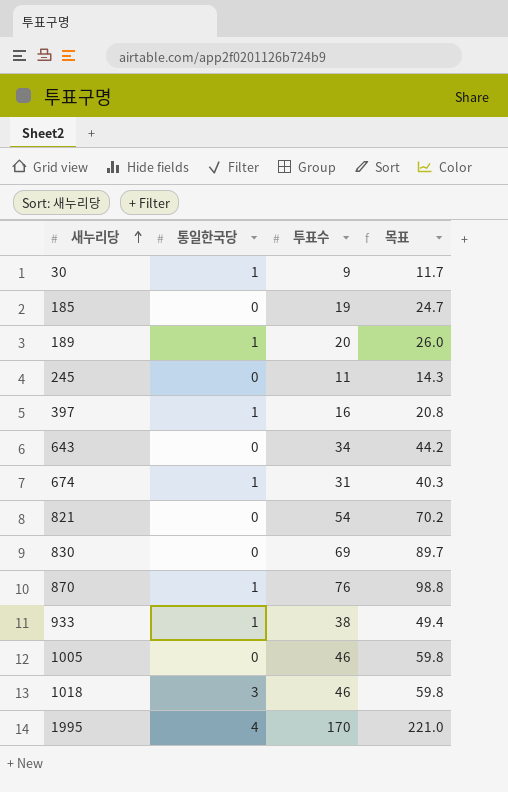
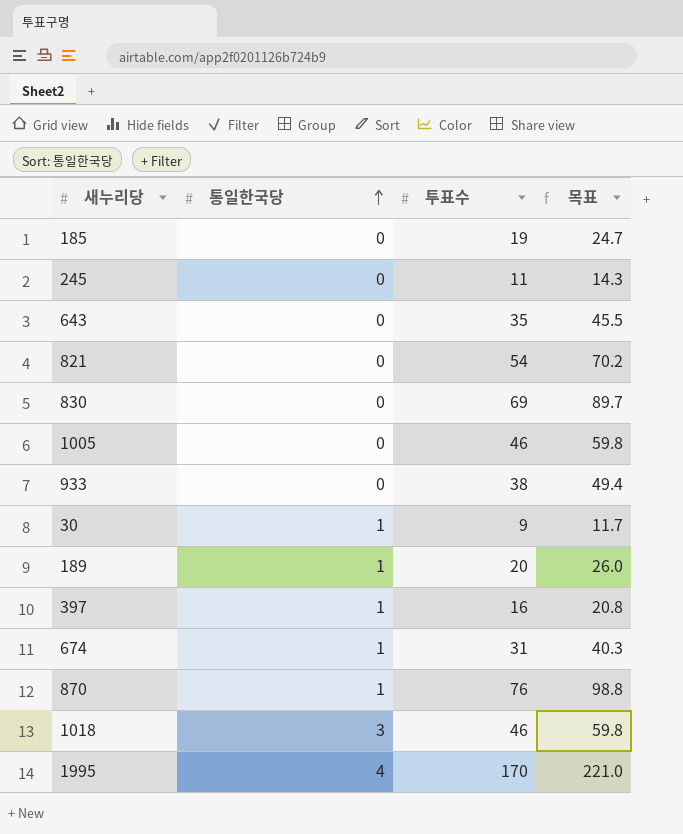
row order: 새누리당 ascending -> 통일한국당 ascending
643 | 투표수: 34 -> 35
643 | 목표: 44.2 -> 45.5
933 | 통일한국당: 1 -> 0

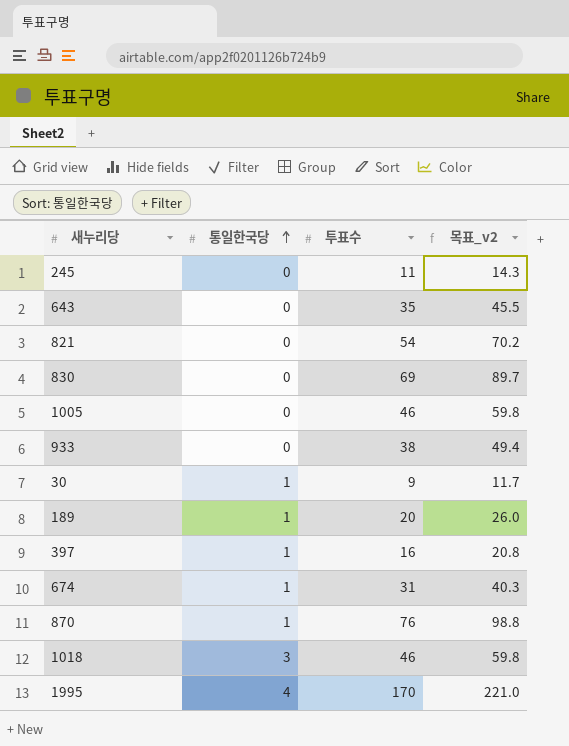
column name: 목표 -> 목표_v2
row 185: 0 | 19 | 24.7 -> none

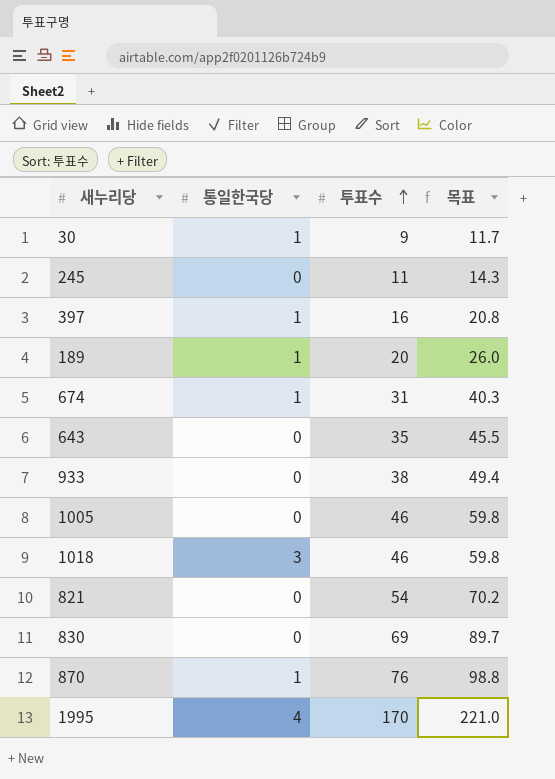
row order: 통일한국당 ascending -> 투표수 ascending
column name: 목표_v2 -> 목표

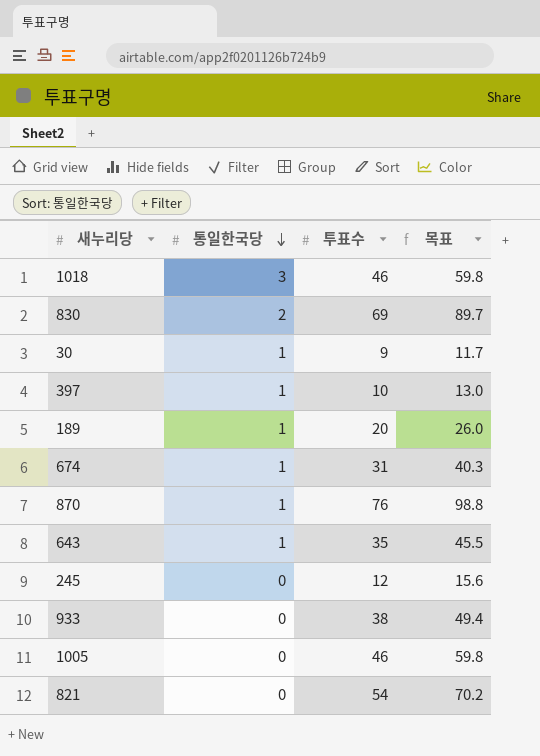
row order: 투표수 ascending -> 통일한국당 descending
row 1995: 4 | 170 | 221.0 -> none
830 | 통일한국당: 0 -> 2
397 | 투표수: 16 -> 10
397 | 목표: 20.8 -> 13.0
643 | 통일한국당: 0 -> 1
245 | 투표수: 11 -> 12
245 | 목표: 14.3 -> 15.6

